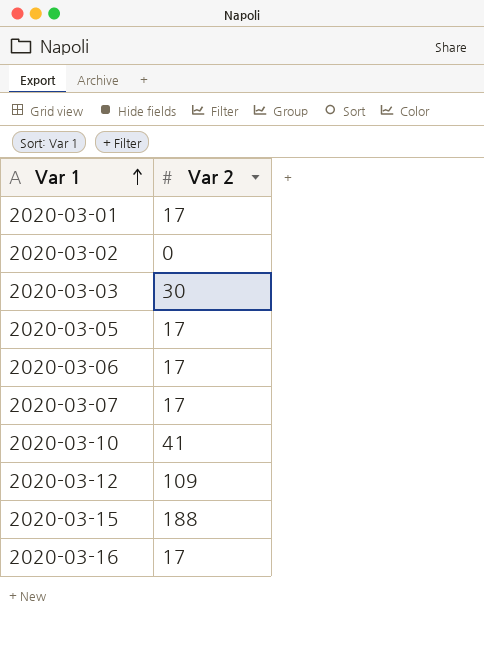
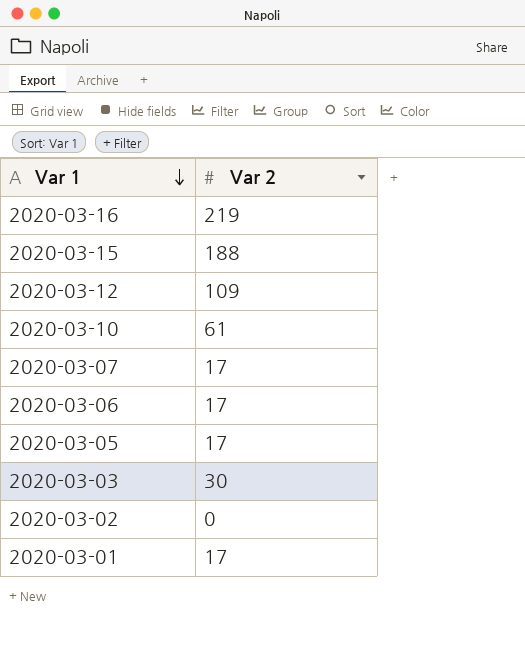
row order: Var 1 ascending -> Var 1 descending
2020-03-16 | Var 2: 17 -> 219
2020-03-10 | Var 2: 41 -> 61

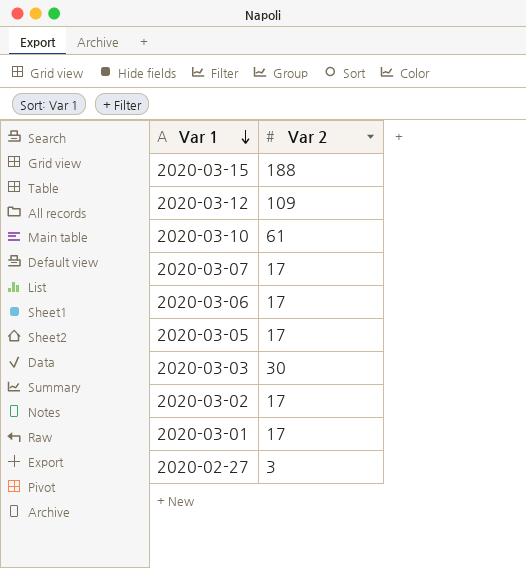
row 2020-03-16: 219 -> none
2020-03-02 | Var 2: 0 -> 17
row 2020-02-27: none -> 3

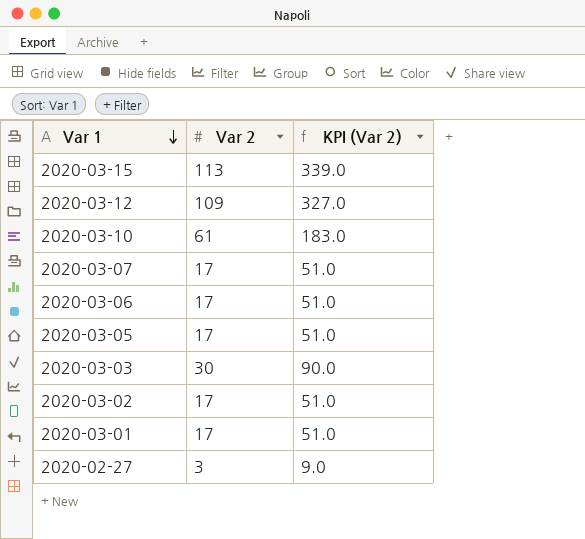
column KPI (Var 2) | formula: none -> [Var 2] * 3
2020-03-15 | Var 2: 188 -> 113

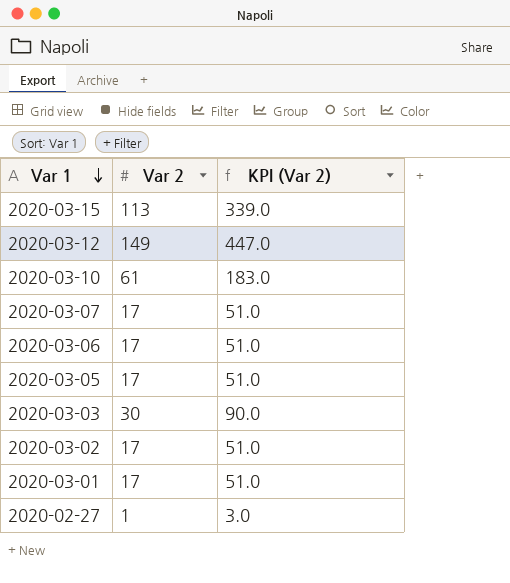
2020-03-12 | Var 2: 109 -> 149
2020-03-12 | KPI (Var 2): 327.0 -> 447.0
2020-02-27 | Var 2: 3 -> 1
2020-02-27 | KPI (Var 2): 9.0 -> 3.0

